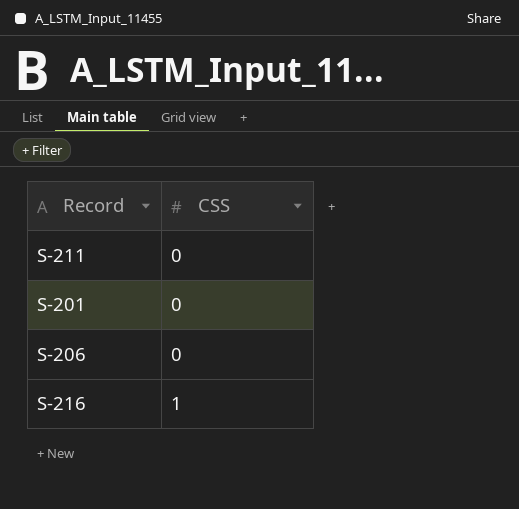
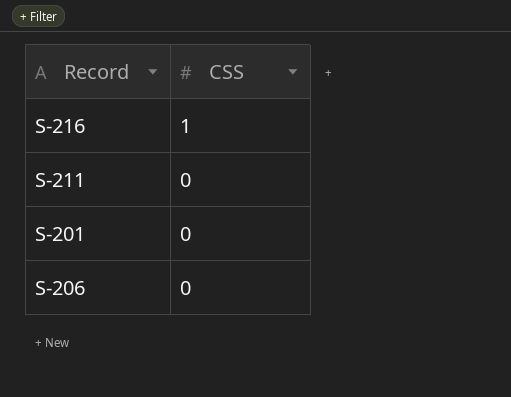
row order: CSS ascending -> CSS descending

